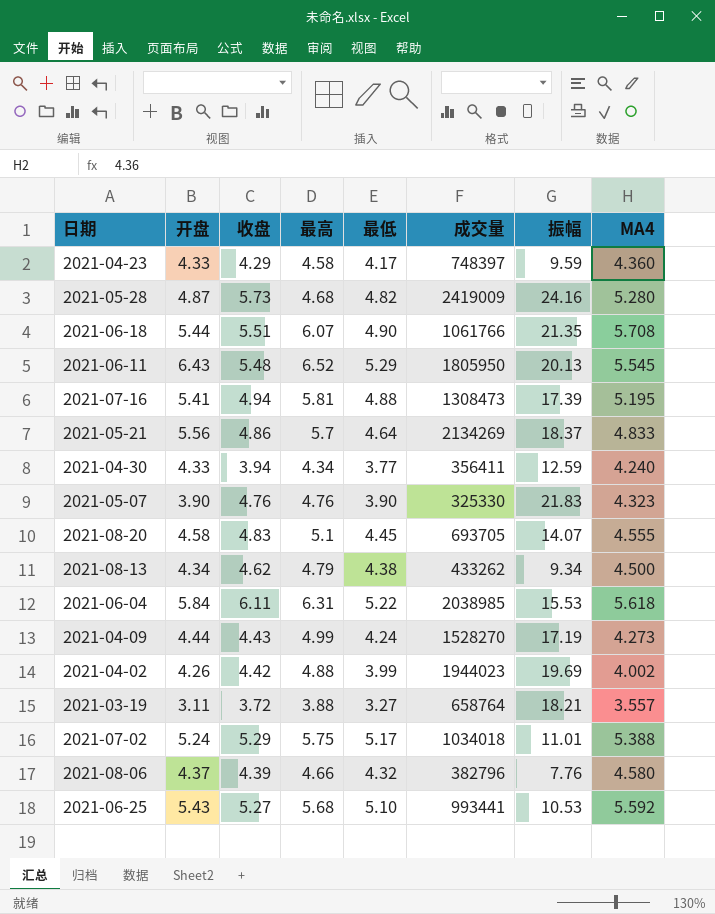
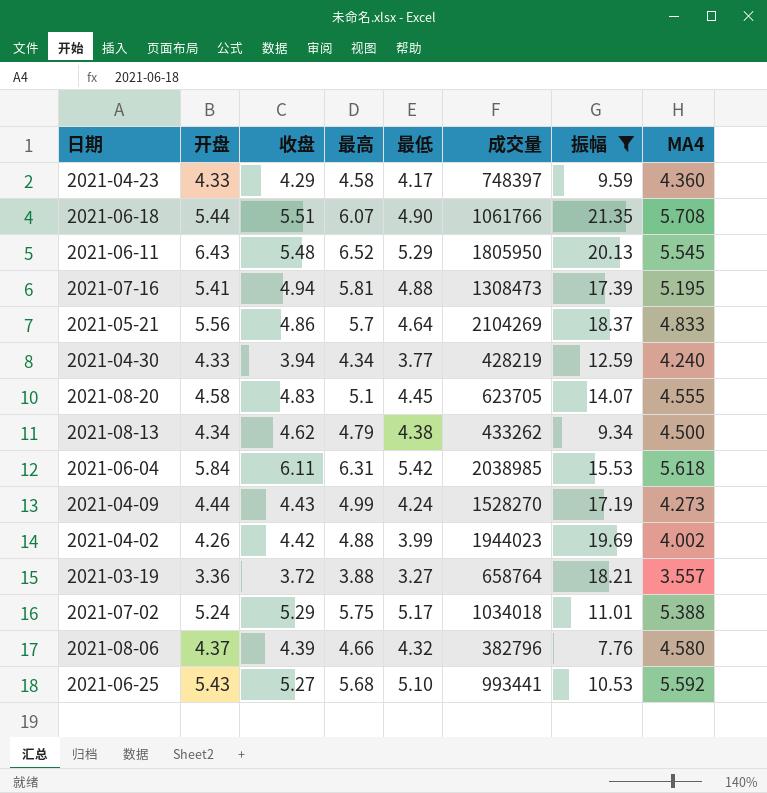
filter: none -> 振幅 <= 21.35
2021-05-21 | 成交量: 2134269 -> 2104269
2021-04-30 | 成交量: 356411 -> 428219
2021-08-20 | 成交量: 693705 -> 623705
2021-06-04 | 最低: 5.22 -> 5.42
2021-03-19 | 开盘: 3.11 -> 3.36

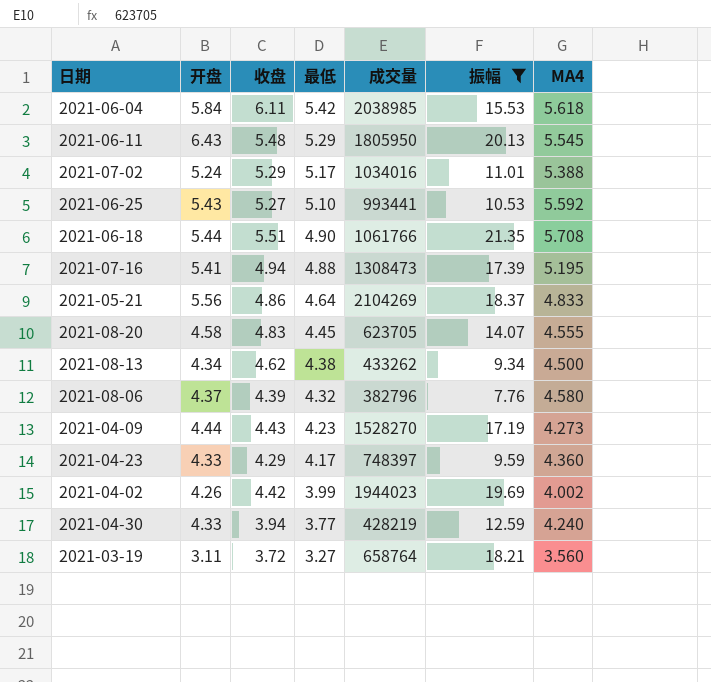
row order: none -> 最低 descending
column 最高 | position: 4 -> none
2021-07-02 | 成交量: 1034018 -> 1034016
2021-04-09 | 最低: 4.24 -> 4.23
2021-03-19 | 开盘: 3.36 -> 3.11
2021-03-19 | MA4: 3.557 -> 3.560

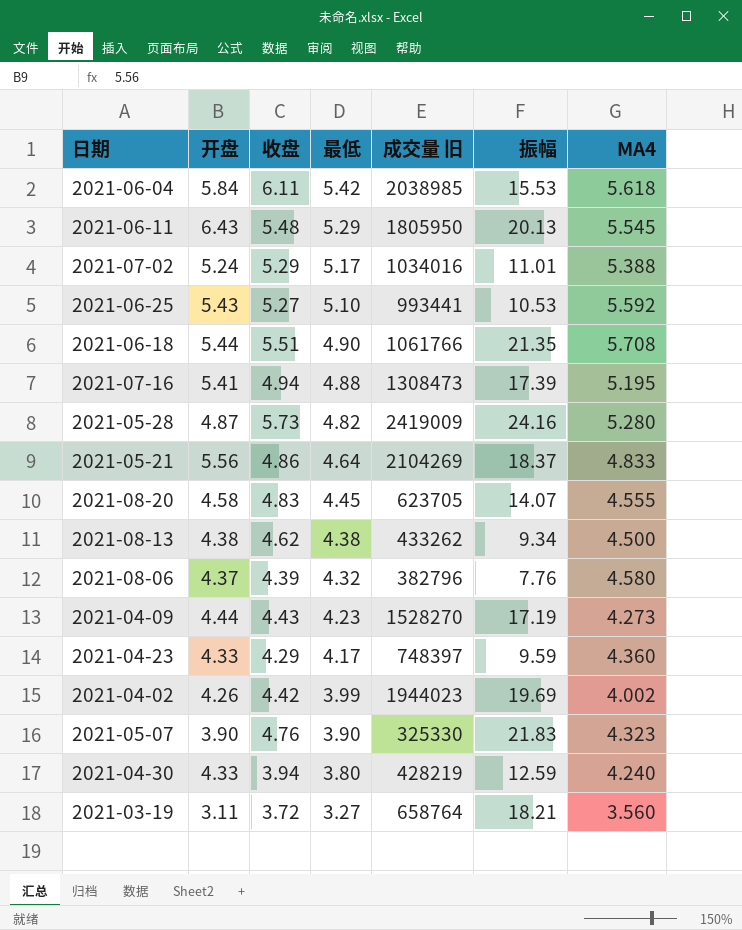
filter: 振幅 <= 21.35 -> none
column name: 成交量 -> 成交量 旧
2021-08-13 | 开盘: 4.34 -> 4.38
2021-04-30 | 最低: 3.77 -> 3.80

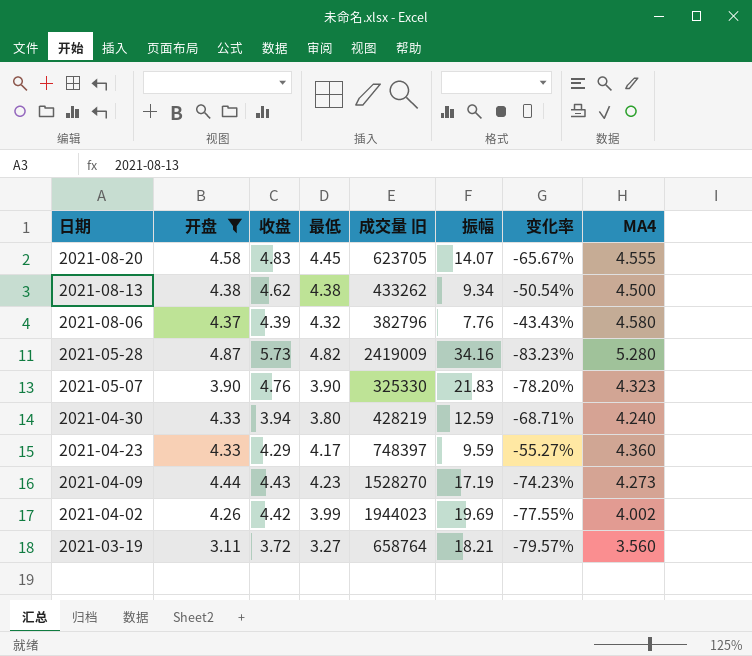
filter: none -> 开盘 <= 4.87
row order: 最低 descending -> 日期 descending
column 变化率 | formula: none -> ([收盘] - [振幅]) / [振幅]
2021-05-28 | 振幅: 24.16 -> 34.16

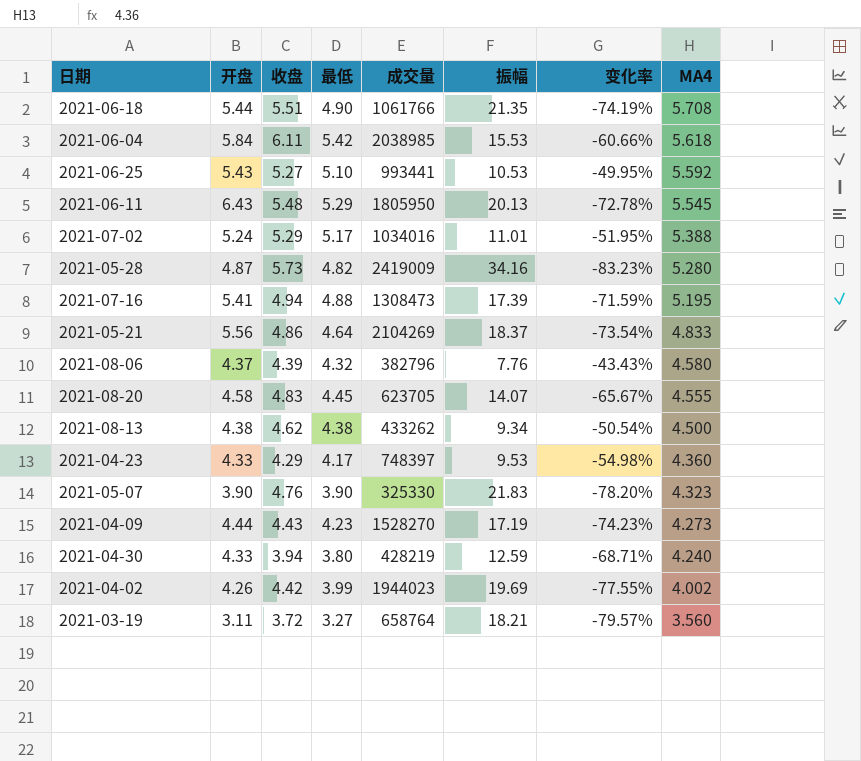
filter: 开盘 <= 4.87 -> none
row order: 日期 descending -> MA4 descending
column name: 成交量 旧 -> 成交量
2021-04-23 | 振幅: 9.59 -> 9.53
2021-04-23 | 变化率: -55.27% -> -54.98%

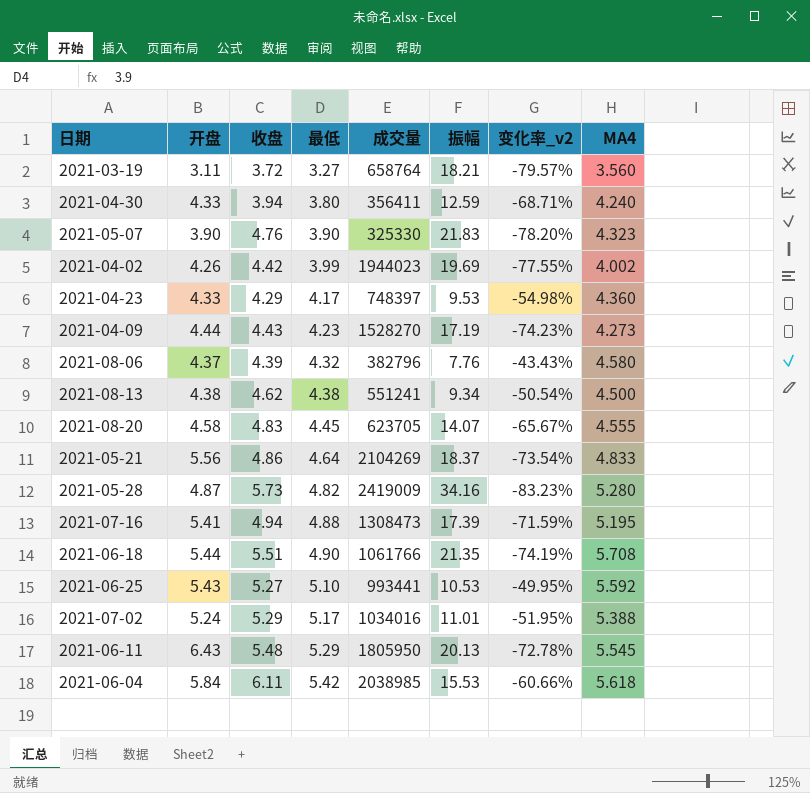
row order: MA4 descending -> 最低 ascending
column name: 变化率 -> 变化率_v2
2021-04-30 | 成交量: 428219 -> 356411
2021-08-13 | 成交量: 433262 -> 551241

